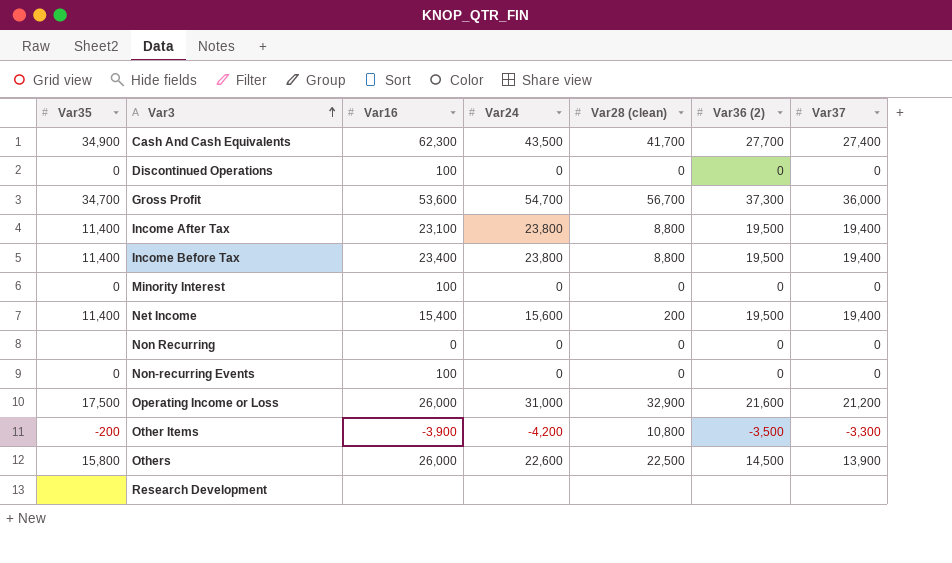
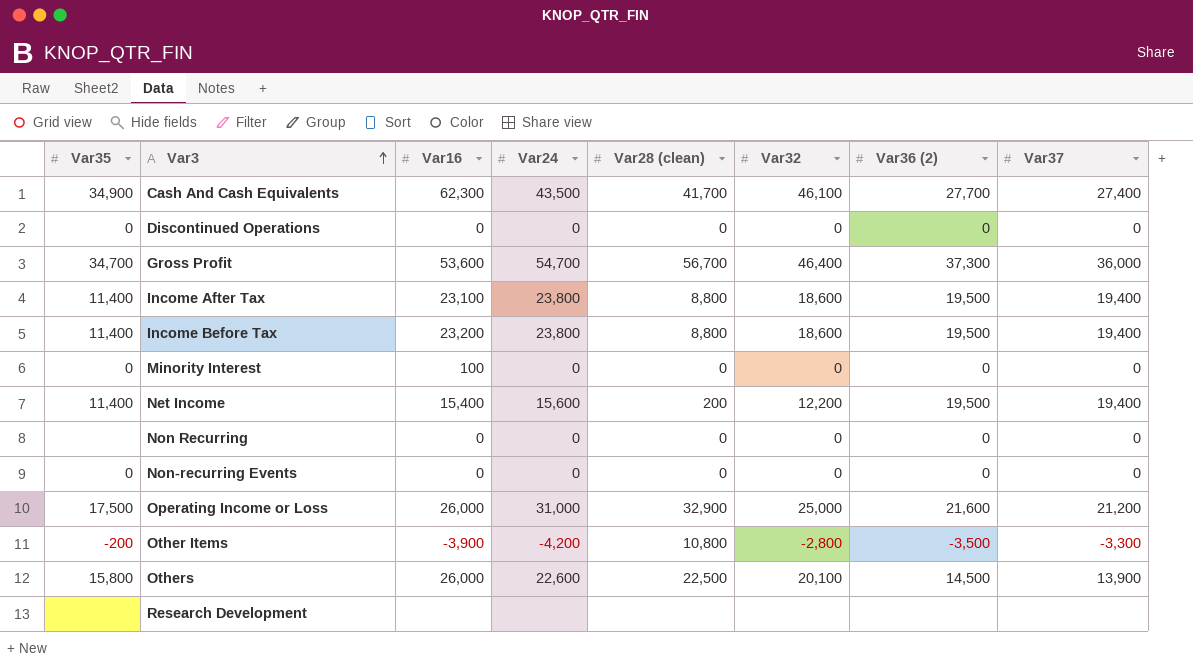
column Var32 | position: none -> 6
Discontinued Operations | Var16: 100 -> 0
Income Before Tax | Var16: 23,400 -> 23,200
Non-recurring Events | Var16: 100 -> 0

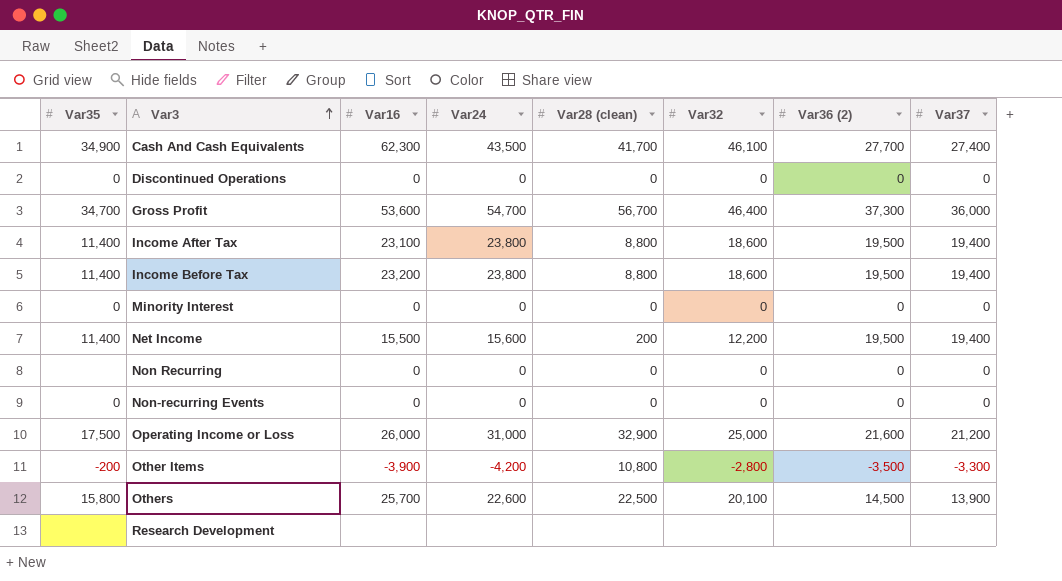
Minority Interest | Var16: 100 -> 0
Net Income | Var16: 15,400 -> 15,500
Others | Var16: 26,000 -> 25,700

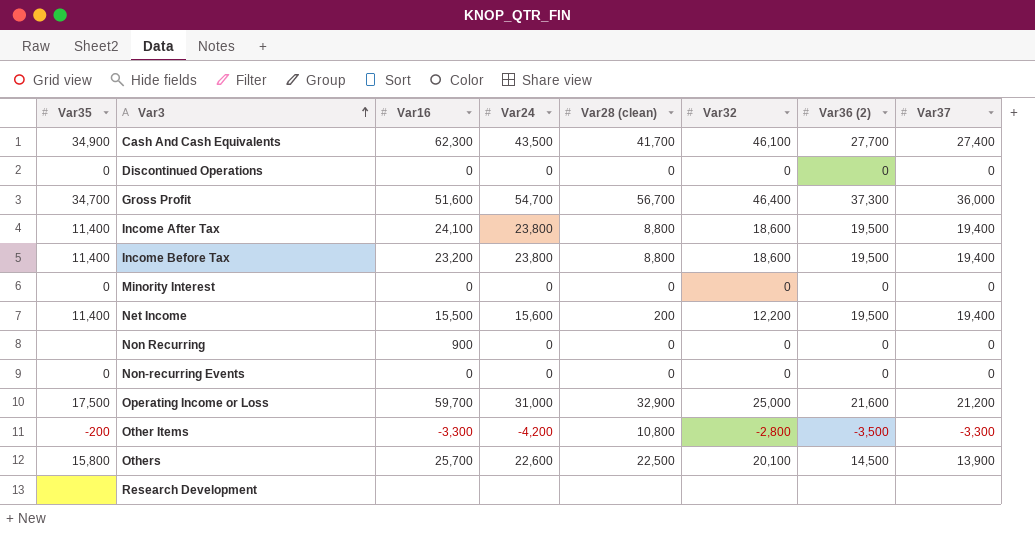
Gross Profit | Var16: 53,600 -> 51,600
Income After Tax | Var16: 23,100 -> 24,100
Non Recurring | Var16: 0 -> 900
Operating Income or Loss | Var16: 26,000 -> 59,700
Other Items | Var16: -3,900 -> -3,300

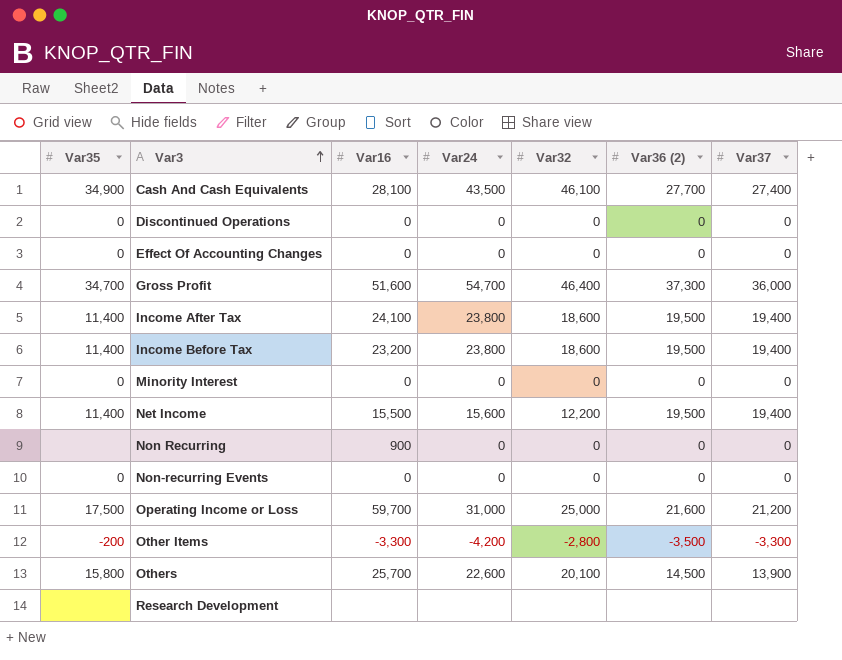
column Var28 (clean) | position: 5 -> none
Cash And Cash Equivalents | Var16: 62,300 -> 28,100
row Effect Of Accounting Changes: none -> 0 | 0 | 0 | 0 | 0 | 0

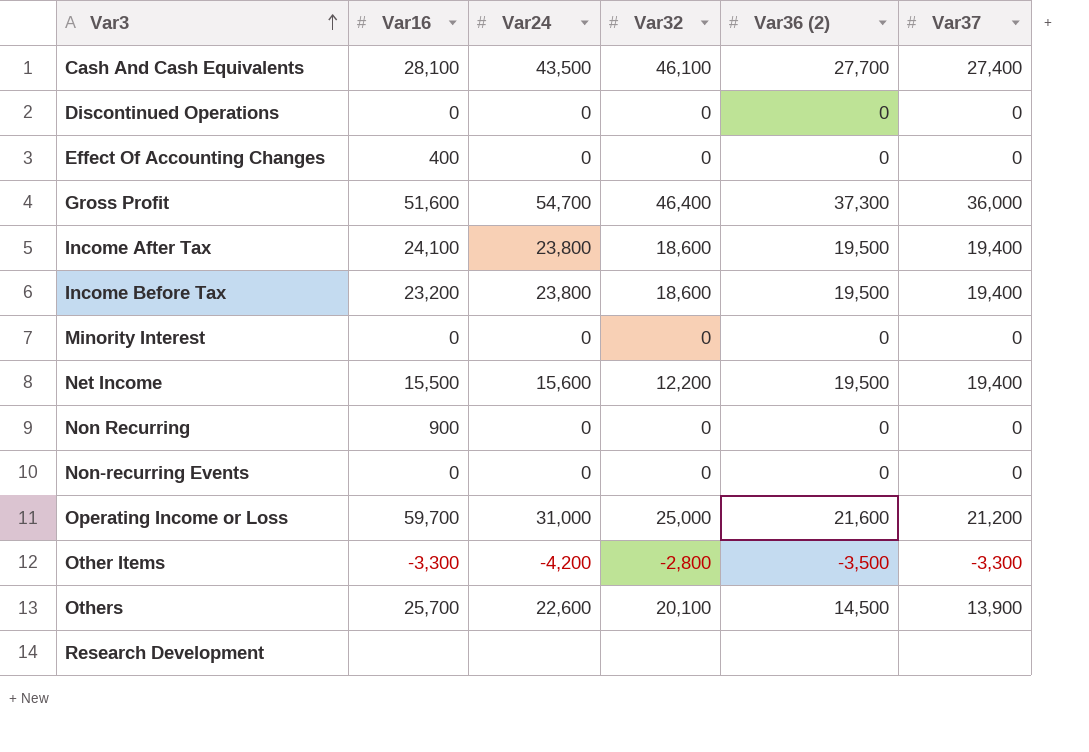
column Var35 | position: 1 -> none
Effect Of Accounting Changes | Var16: 0 -> 400

